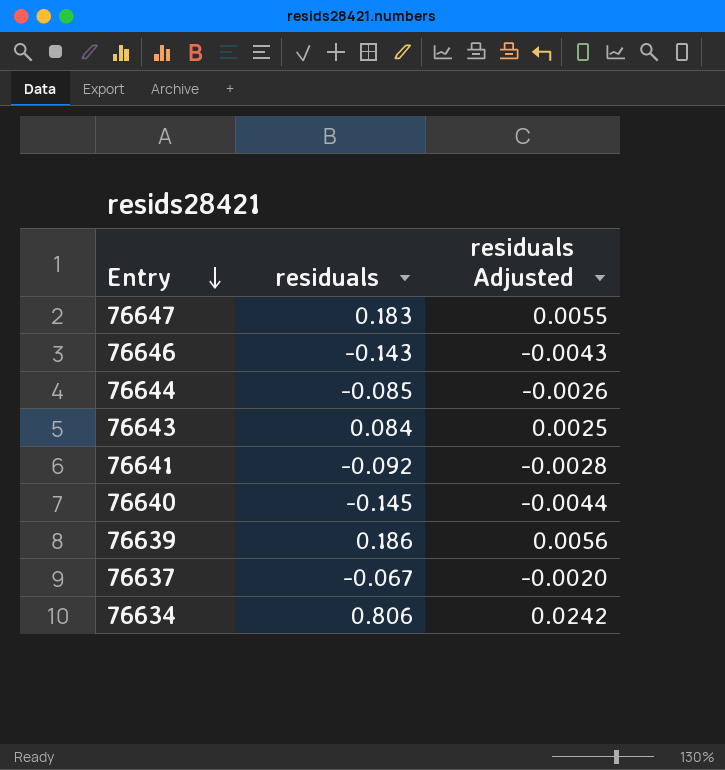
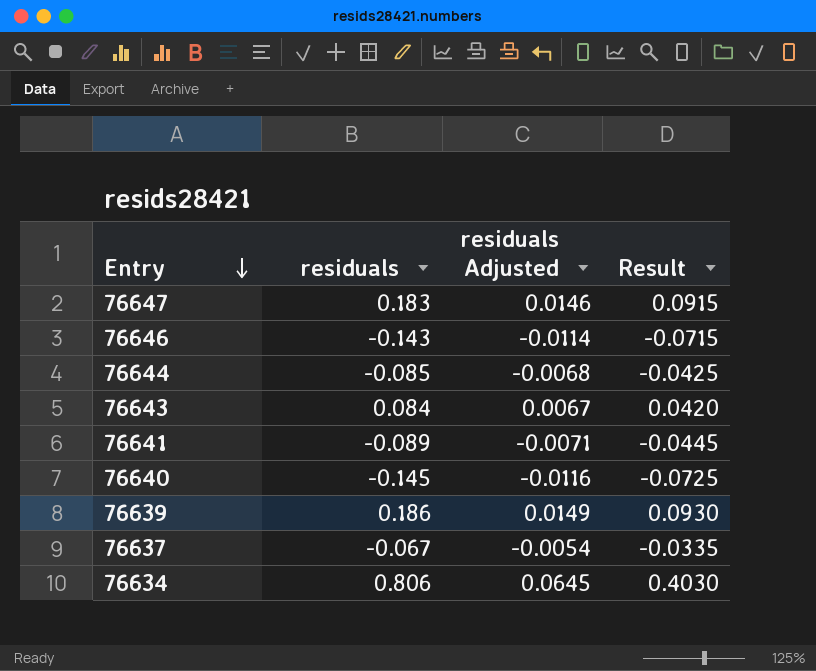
column residuals Adjusted | formula: [residuals] * 0.03 -> [residuals] * 0.08
column Result | formula: none -> [residuals] * 0.5
76641 | residuals: -0.092 -> -0.089

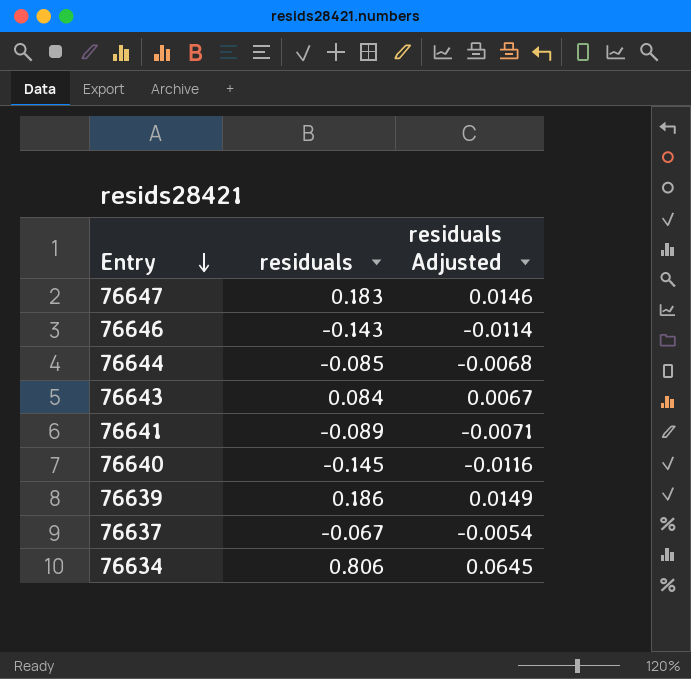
column Result | formula: [residuals] * 0.5 -> none

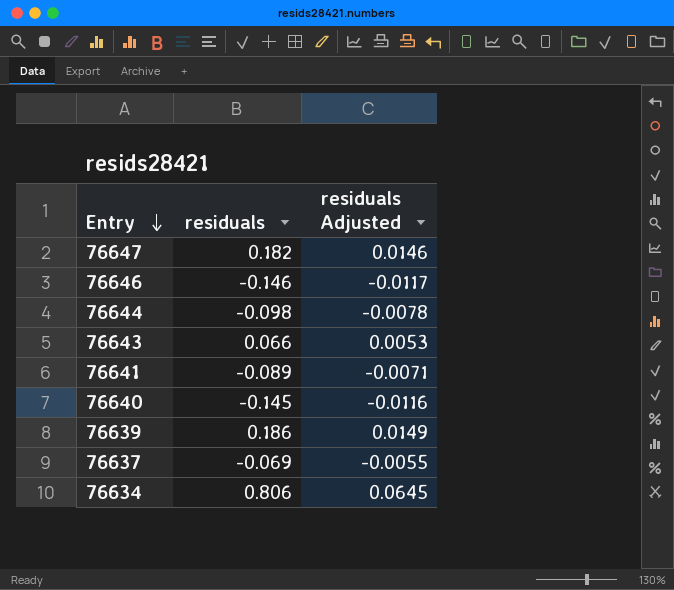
76647 | residuals: 0.183 -> 0.182
76646 | residuals: -0.143 -> -0.146
76646 | residuals Adjusted: -0.0114 -> -0.0117
76644 | residuals: -0.085 -> -0.098
76644 | residuals Adjusted: -0.0068 -> -0.0078
76643 | residuals: 0.084 -> 0.066
76643 | residuals Adjusted: 0.0067 -> 0.0053
76637 | residuals: -0.067 -> -0.069
76637 | residuals Adjusted: -0.0054 -> -0.0055

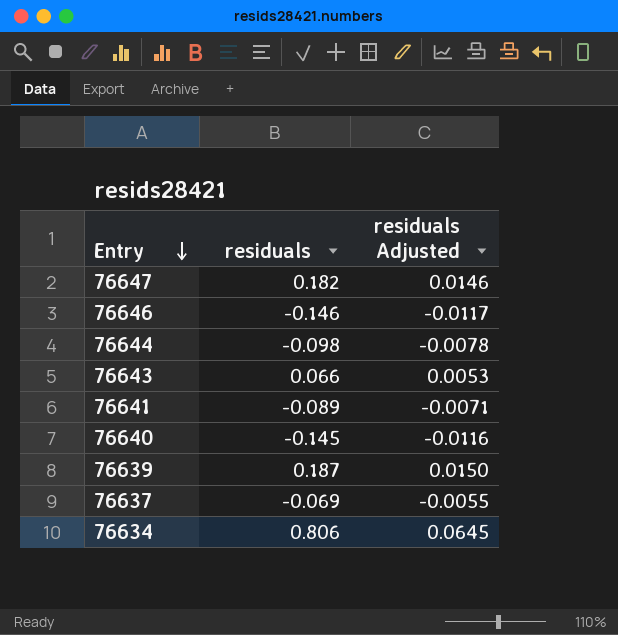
76639 | residuals: 0.186 -> 0.187
76639 | residuals Adjusted: 0.0149 -> 0.0150

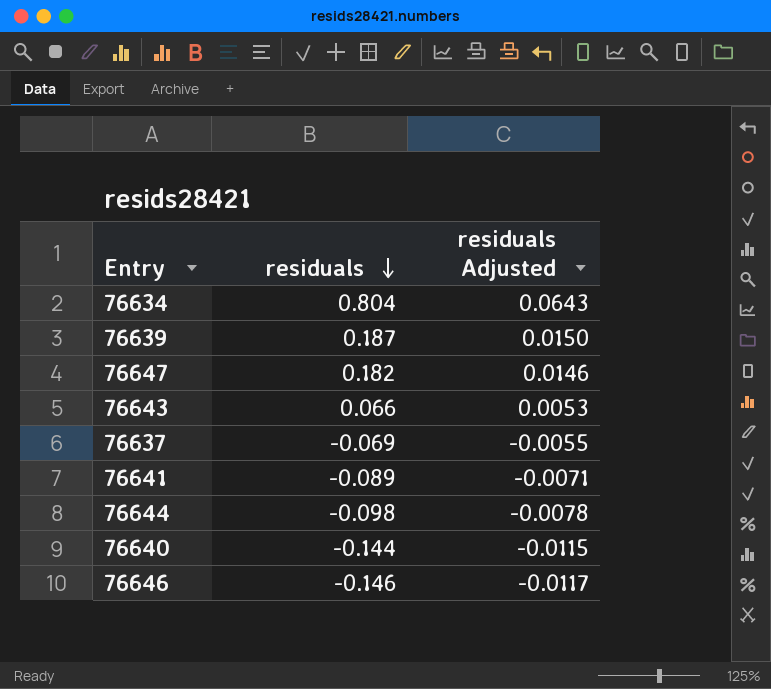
row order: Entry descending -> residuals descending
76634 | residuals: 0.806 -> 0.804
76634 | residuals Adjusted: 0.0645 -> 0.0643
76640 | residuals: -0.145 -> -0.144
76640 | residuals Adjusted: -0.0116 -> -0.0115

